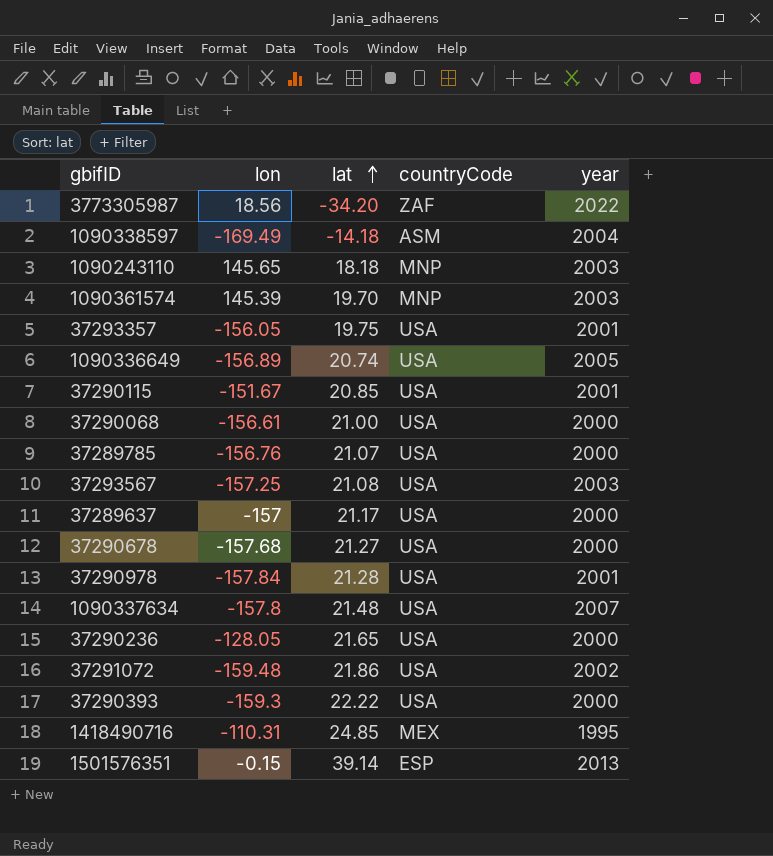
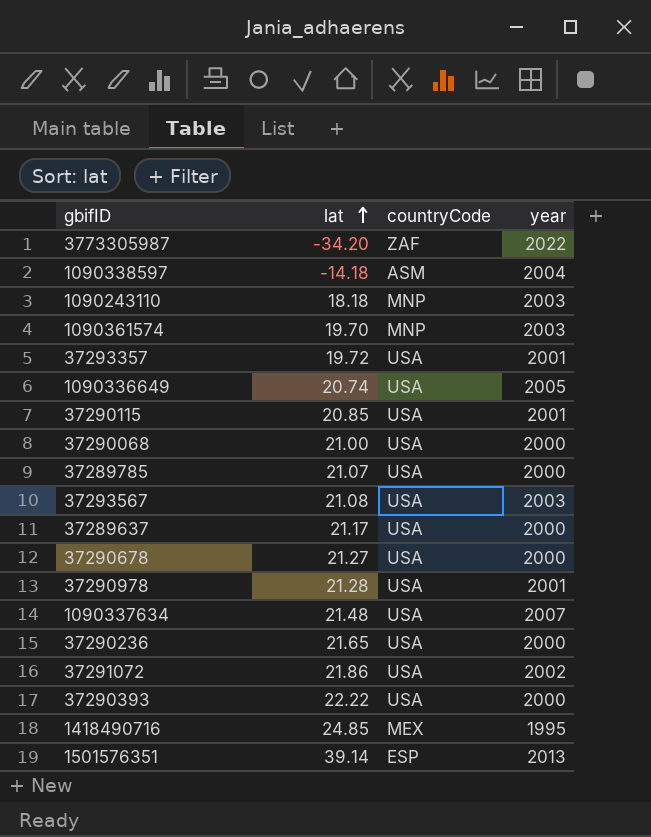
column lon | position: 2 -> none
37293357 | lat: 19.75 -> 19.72

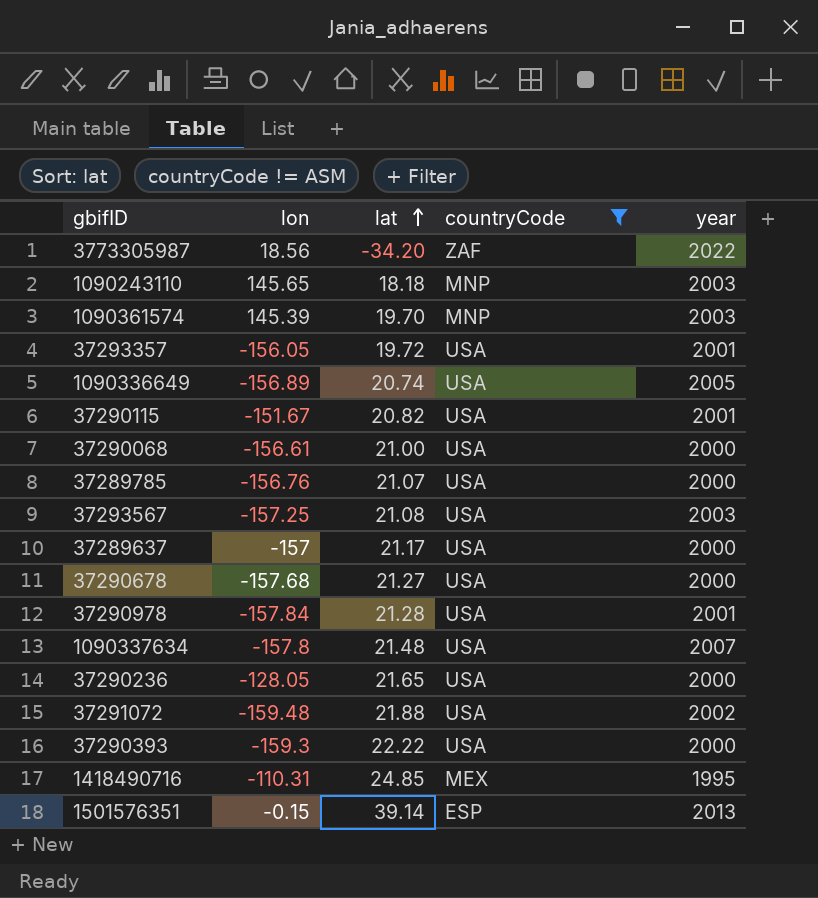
filter: none -> countryCode != ASM
column lon | position: none -> 2
37290115 | lat: 20.85 -> 20.82
37291072 | lat: 21.86 -> 21.88

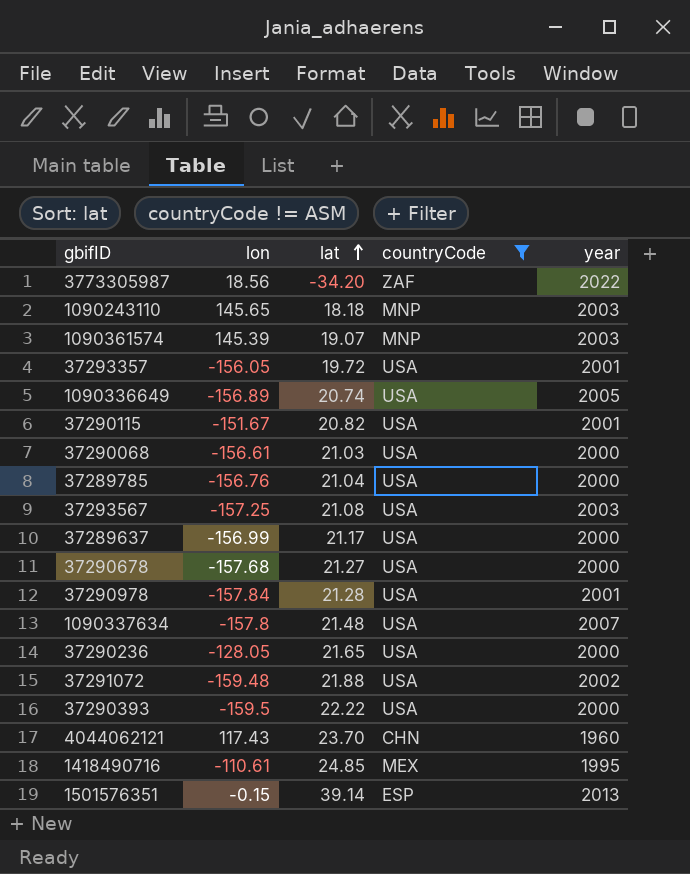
1090361574 | lat: 19.70 -> 19.07
37290068 | lat: 21.00 -> 21.03
37289785 | lat: 21.07 -> 21.04
37289637 | lon: -157 -> -156.99
37290393 | lon: -159.3 -> -159.5
row 4044062121: none -> 117.43 | 23.70 | CHN | 1960
1418490716 | lon: -110.31 -> -110.61

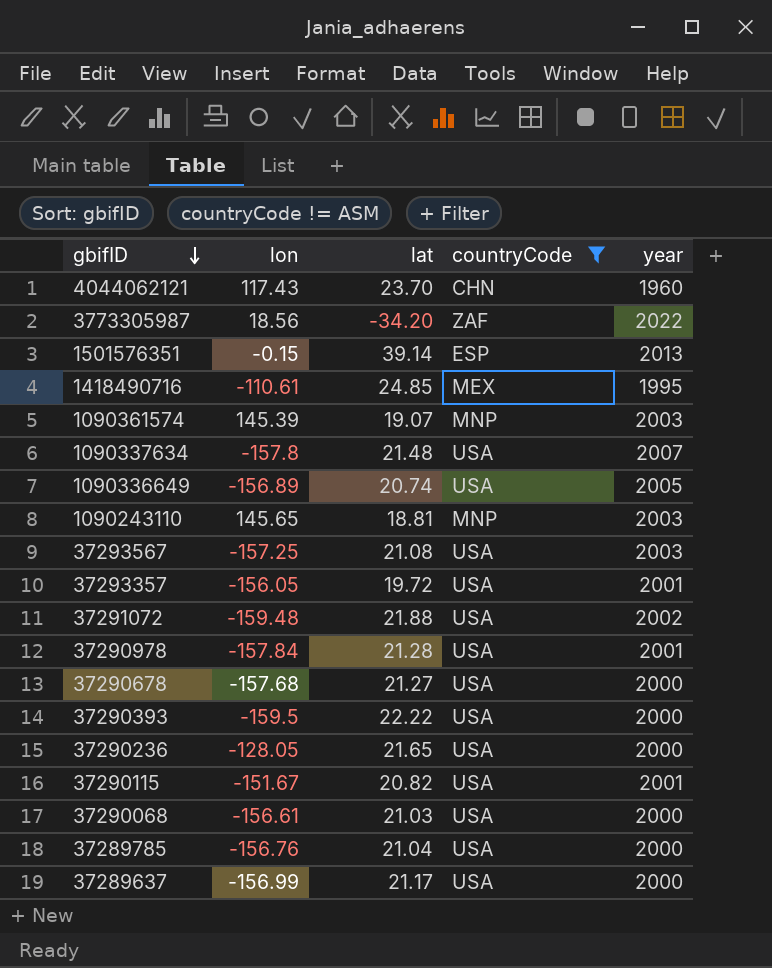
row order: lat ascending -> gbifID descending
1090243110 | lat: 18.18 -> 18.81

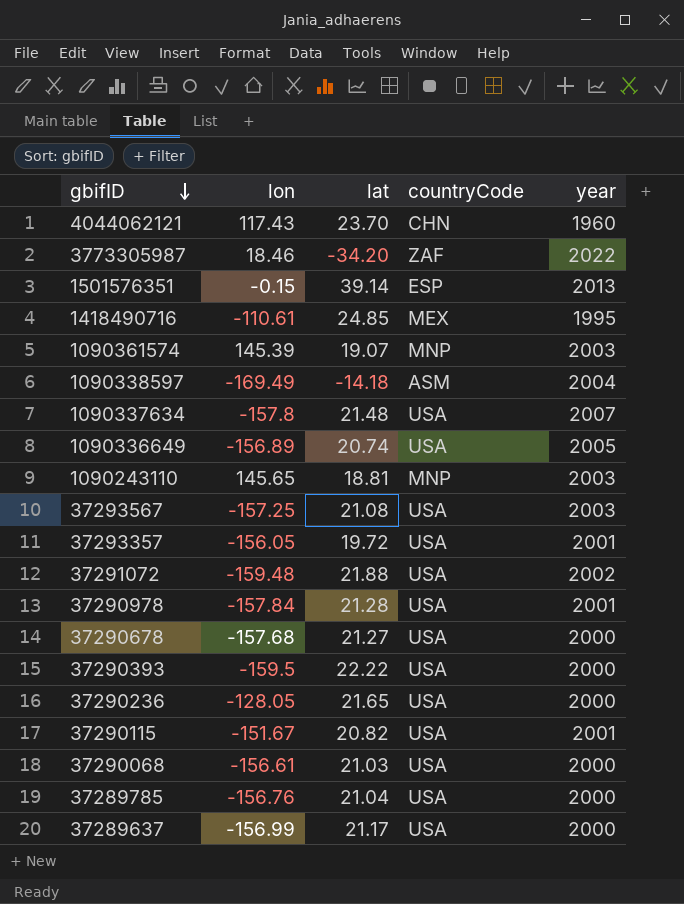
filter: countryCode != ASM -> none
3773305987 | lon: 18.56 -> 18.46

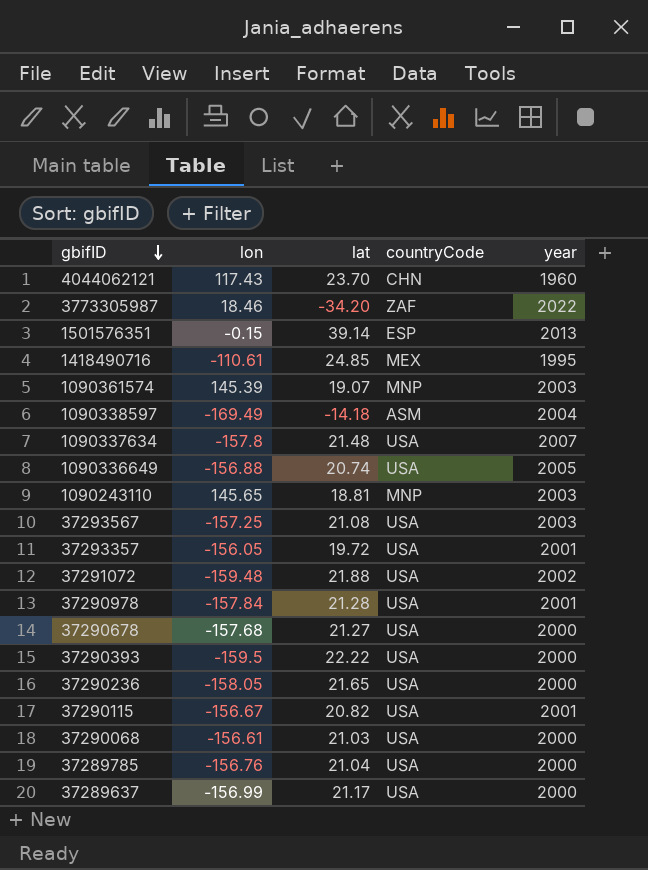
1090336649 | lon: -156.89 -> -156.88
37290236 | lon: -128.05 -> -158.05
37290115 | lon: -151.67 -> -156.67

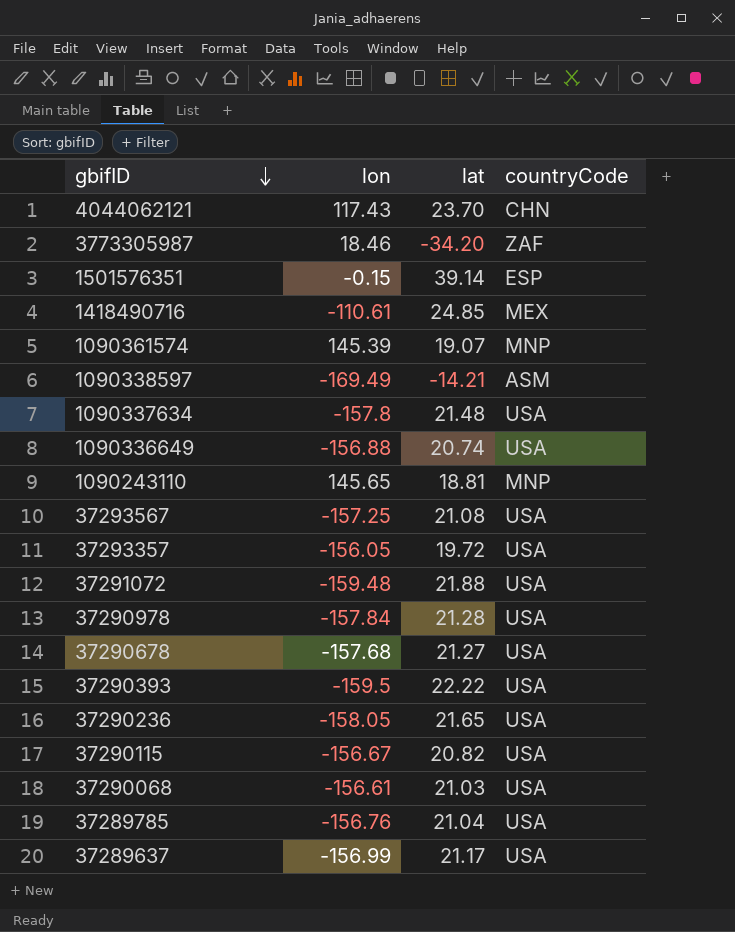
column year | position: 5 -> none
1090338597 | lat: -14.18 -> -14.21

